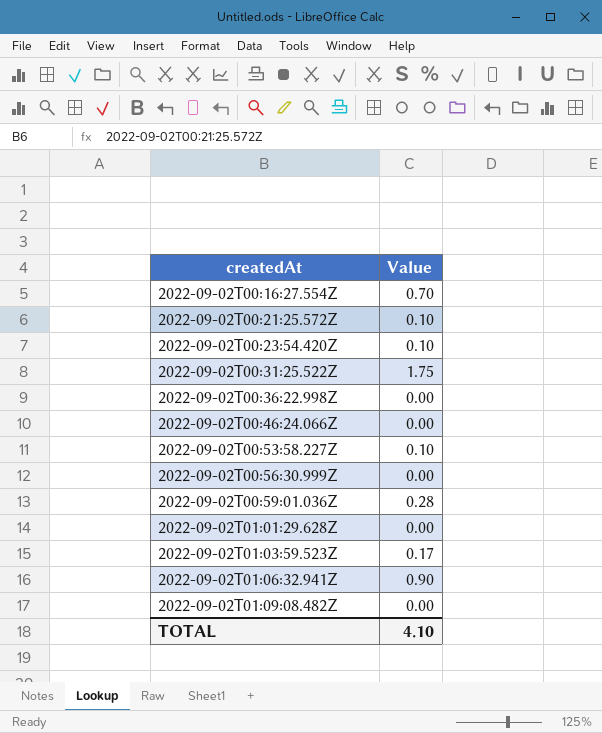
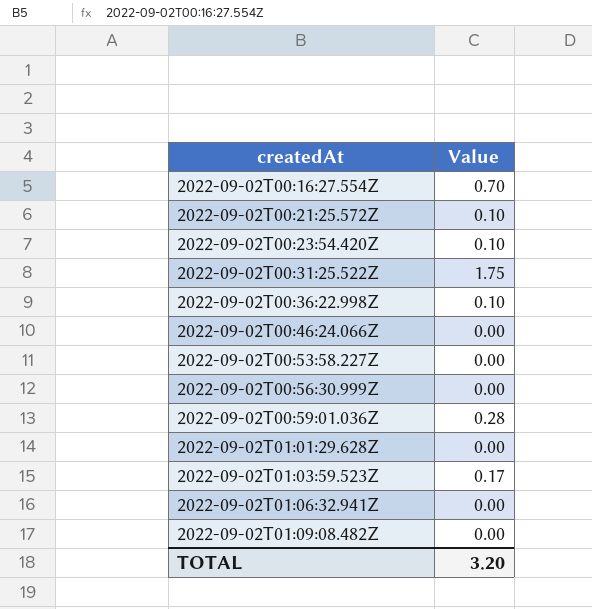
2022-09-02T00:36:22.998Z | Value: 0.00 -> 0.10
2022-09-02T00:53:58.227Z | Value: 0.10 -> 0.00
2022-09-02T01:06:32.941Z | Value: 0.90 -> 0.00
TOTAL | Value: 4.10 -> 3.20

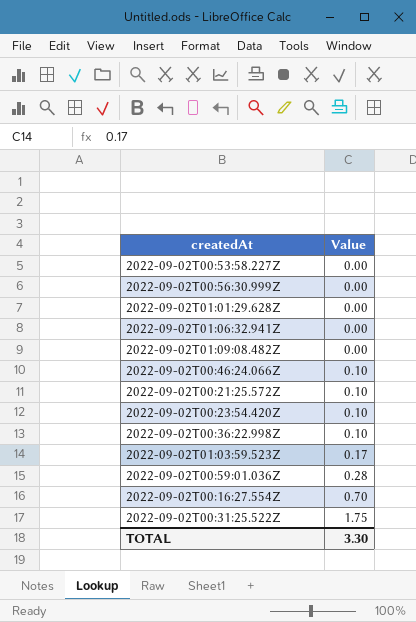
row order: createdAt ascending -> Value ascending
2022-09-02T00:46:24.066Z | Value: 0.00 -> 0.10
TOTAL | Value: 3.20 -> 3.30

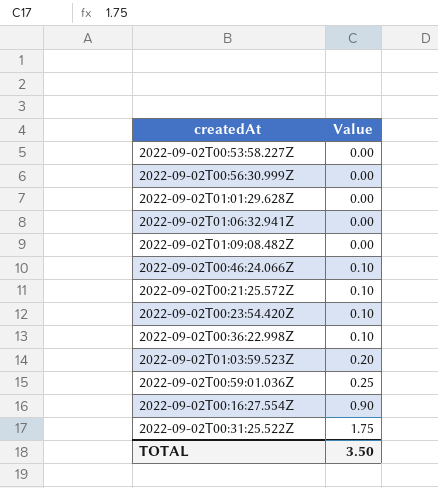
2022-09-02T01:03:59.523Z | Value: 0.17 -> 0.20
2022-09-02T00:59:01.036Z | Value: 0.28 -> 0.25
2022-09-02T00:16:27.554Z | Value: 0.70 -> 0.90
TOTAL | Value: 3.30 -> 3.50

